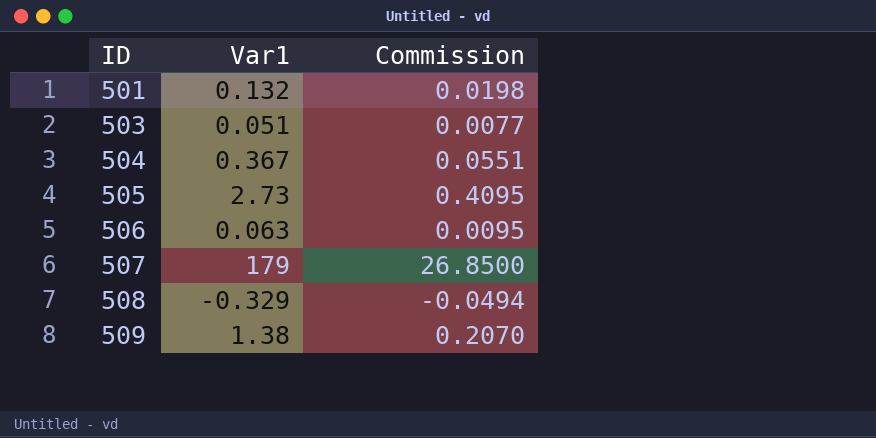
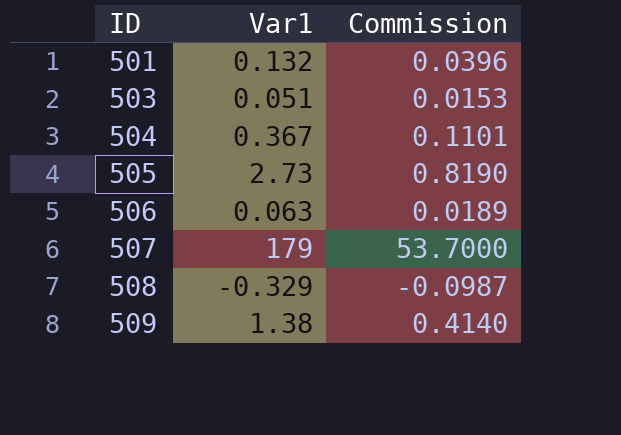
column Commission | formula: [Var1] * 0.15 -> [Var1] * 0.3

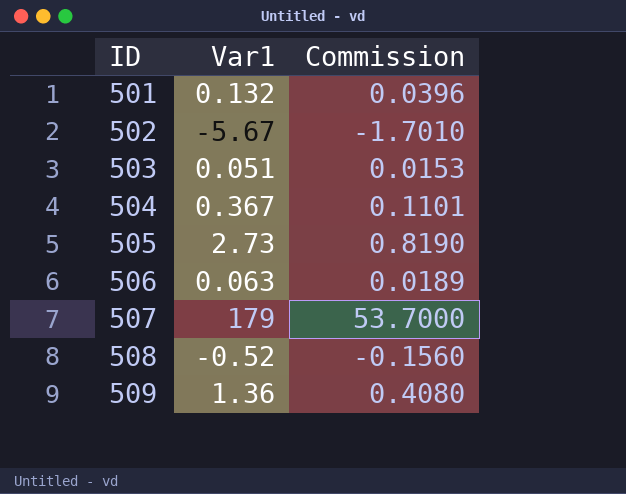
row 502: none -> -5.67 | -1.7010
508 | Var1: -0.329 -> -0.52
508 | Commission: -0.0987 -> -0.1560
509 | Var1: 1.38 -> 1.36
509 | Commission: 0.4140 -> 0.4080

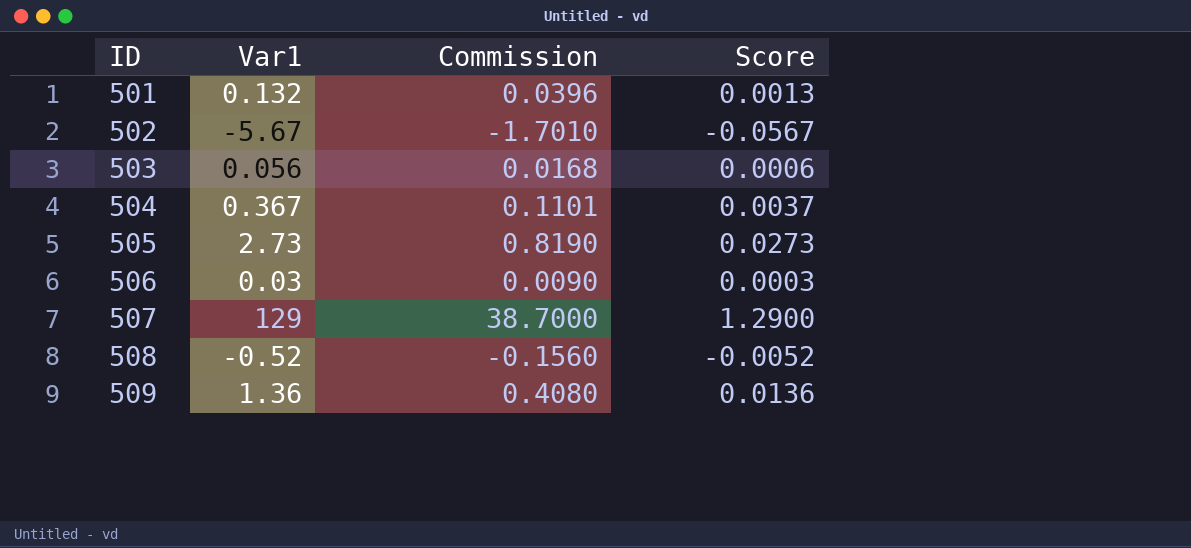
column Score | formula: none -> [Var1] * 0.01
503 | Var1: 0.051 -> 0.056
503 | Commission: 0.0153 -> 0.0168
506 | Var1: 0.063 -> 0.03
506 | Commission: 0.0189 -> 0.0090
507 | Var1: 179 -> 129
507 | Commission: 53.7000 -> 38.7000

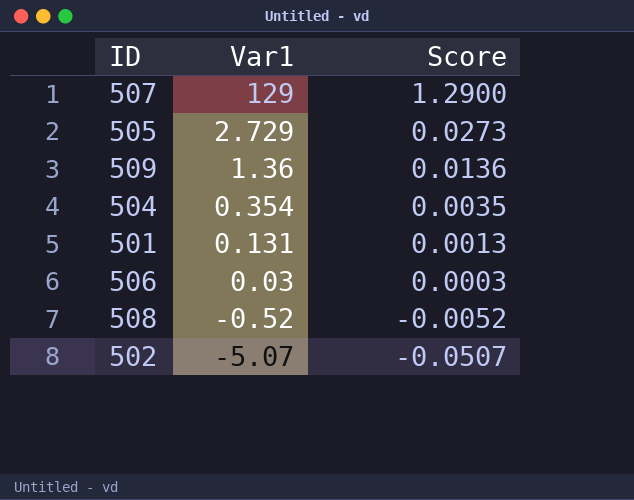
row order: ID ascending -> Var1 descending
column Commission | formula: [Var1] * 0.3 -> none
row 503: 0.056 | 0.0168 | 0.0006 -> none
505 | Var1: 2.73 -> 2.729
504 | Var1: 0.367 -> 0.354
504 | Score: 0.0037 -> 0.0035
501 | Var1: 0.132 -> 0.131
502 | Var1: -5.67 -> -5.07
502 | Score: -0.0567 -> -0.0507

